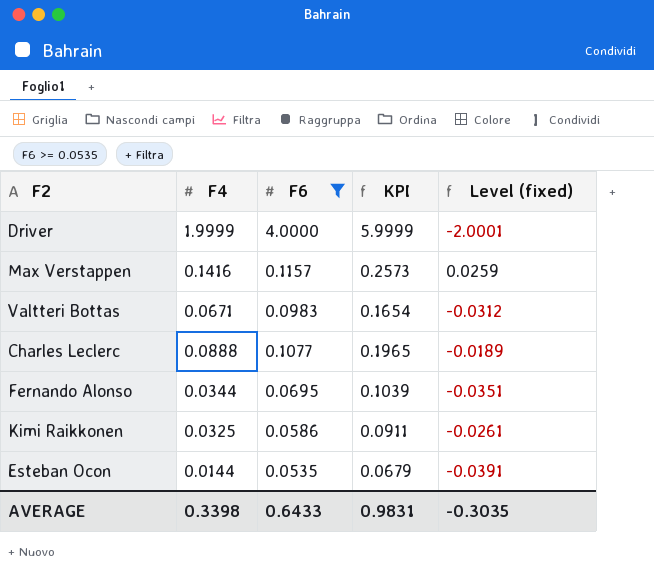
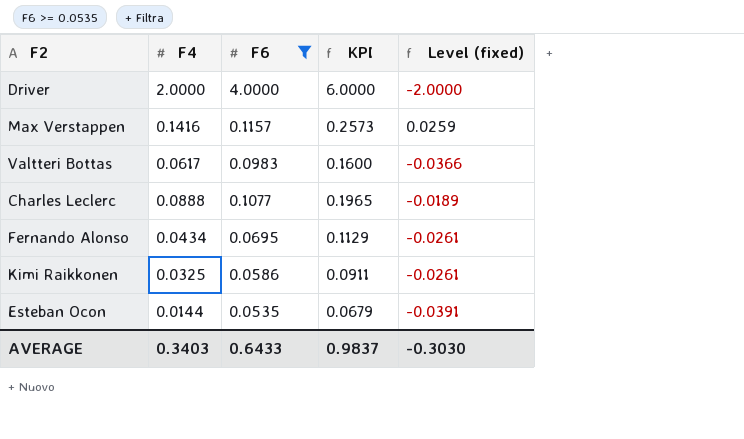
Driver | F4: 1.9999 -> 2.0000
Driver | KPI: 5.9999 -> 6.0000
Driver | Level (fixed): -2.0001 -> -2.0000
Valtteri Bottas | F4: 0.0671 -> 0.0617
Valtteri Bottas | KPI: 0.1654 -> 0.1600
Valtteri Bottas | Level (fixed): -0.0312 -> -0.0366
Fernando Alonso | F4: 0.0344 -> 0.0434
Fernando Alonso | KPI: 0.1039 -> 0.1129
Fernando Alonso | Level (fixed): -0.0351 -> -0.0261
AVERAGE | F4: 0.3398 -> 0.3403
AVERAGE | KPI: 0.9831 -> 0.9837
AVERAGE | Level (fixed): -0.3035 -> -0.3030

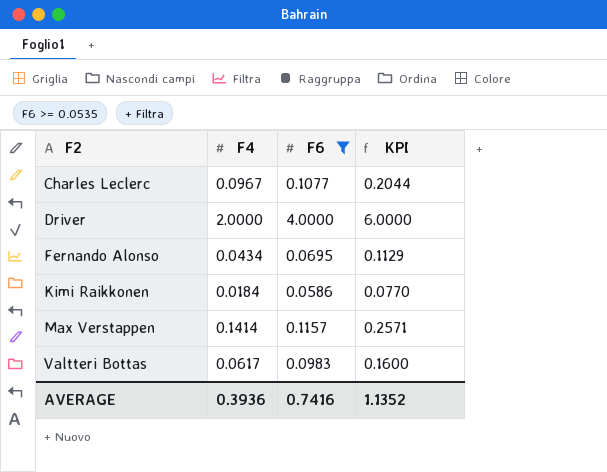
row order: none -> F2 ascending
column Level (fixed) | formula: [F4] - [F6] -> none
row Esteban Ocon: 0.0144 | 0.0535 | 0.0679 | -0.0391 -> none
Charles Leclerc | F4: 0.0888 -> 0.0967
Charles Leclerc | KPI: 0.1965 -> 0.2044
Kimi Raikkonen | F4: 0.0325 -> 0.0184
Kimi Raikkonen | KPI: 0.0911 -> 0.0770
Max Verstappen | F4: 0.1416 -> 0.1414
Max Verstappen | KPI: 0.2573 -> 0.2571
AVERAGE | F4: 0.3403 -> 0.3936
AVERAGE | F6: 0.6433 -> 0.7416
AVERAGE | KPI: 0.9837 -> 1.1352

